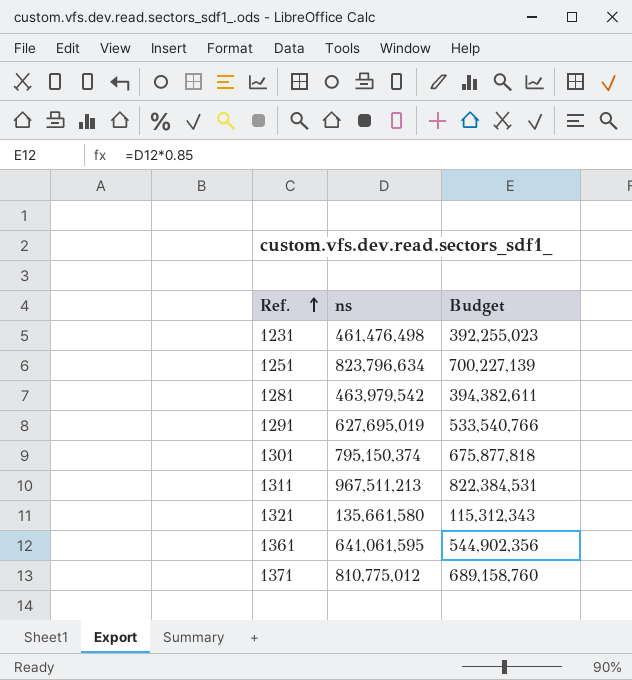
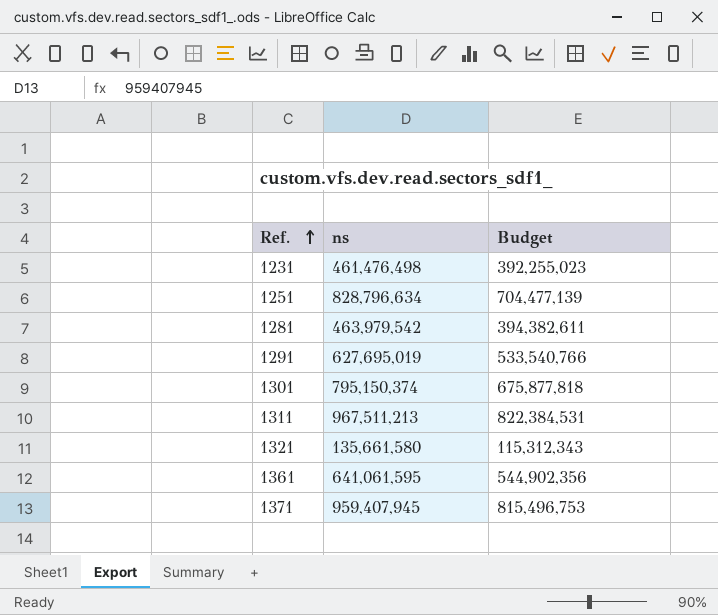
1251 | ns: 823,796,634 -> 828,796,634
1251 | Budget: 700,227,139 -> 704,477,139
1371 | ns: 810,775,012 -> 959,407,945
1371 | Budget: 689,158,760 -> 815,496,753

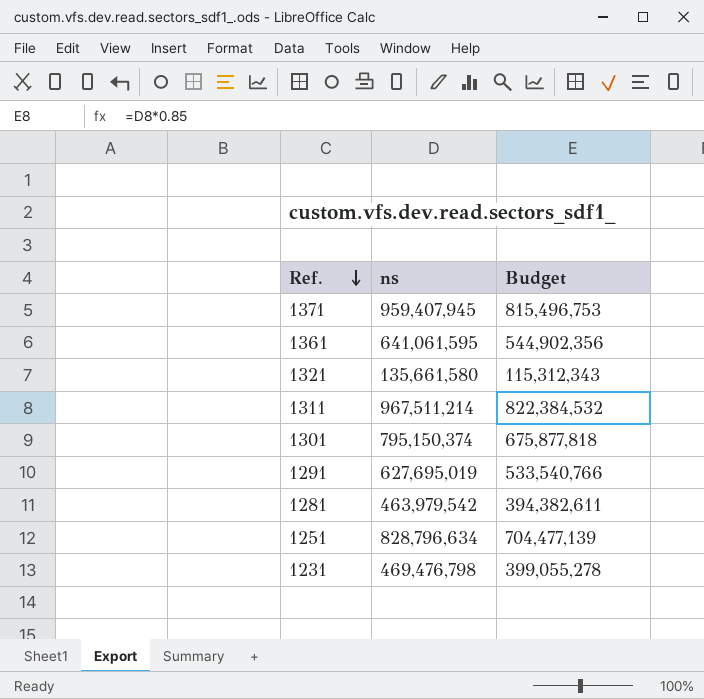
row order: Ref. ascending -> Ref. descending
1311 | ns: 967,511,213 -> 967,511,214
1311 | Budget: 822,384,531 -> 822,384,532
1231 | ns: 461,476,498 -> 469,476,798
1231 | Budget: 392,255,023 -> 399,055,278

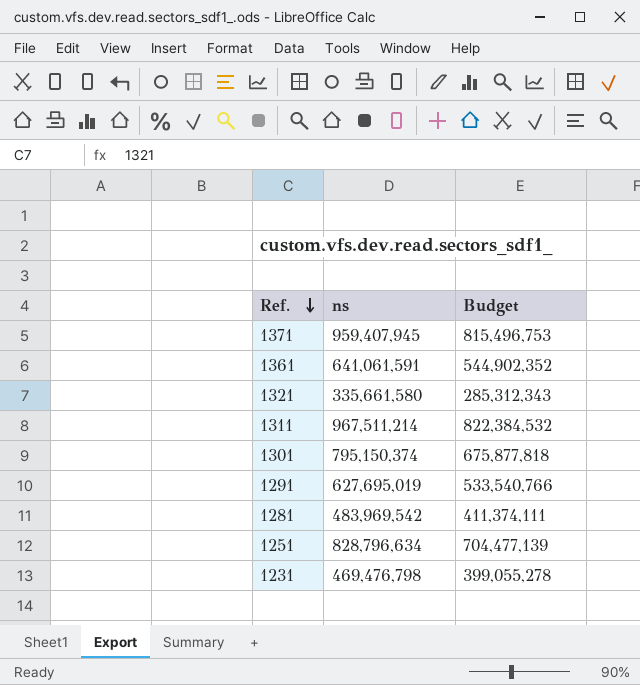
1361 | ns: 641,061,595 -> 641,061,591
1361 | Budget: 544,902,356 -> 544,902,352
1321 | ns: 135,661,580 -> 335,661,580
1321 | Budget: 115,312,343 -> 285,312,343
1281 | ns: 463,979,542 -> 483,969,542
1281 | Budget: 394,382,611 -> 411,374,111

